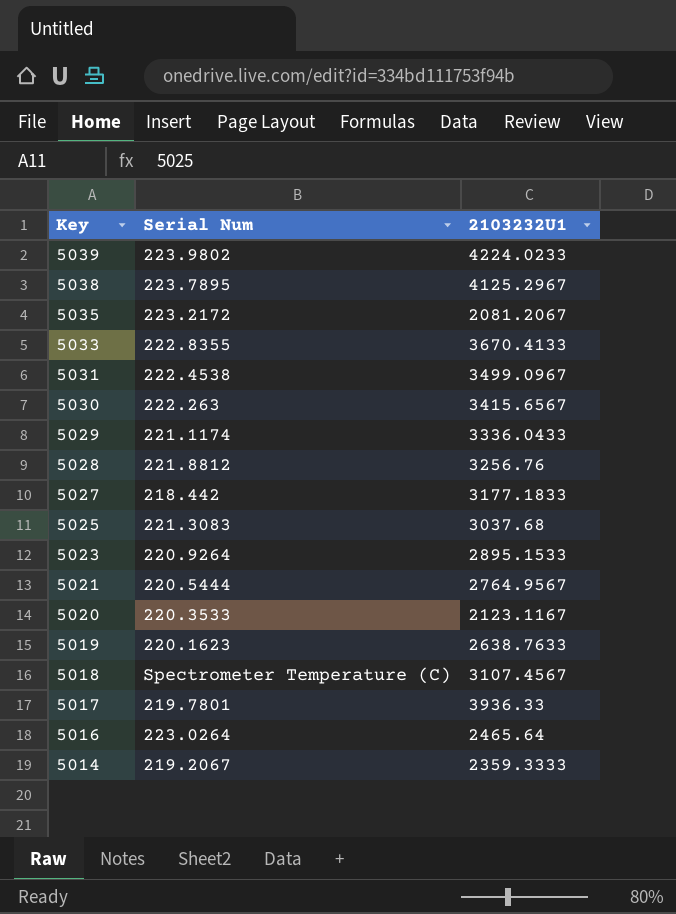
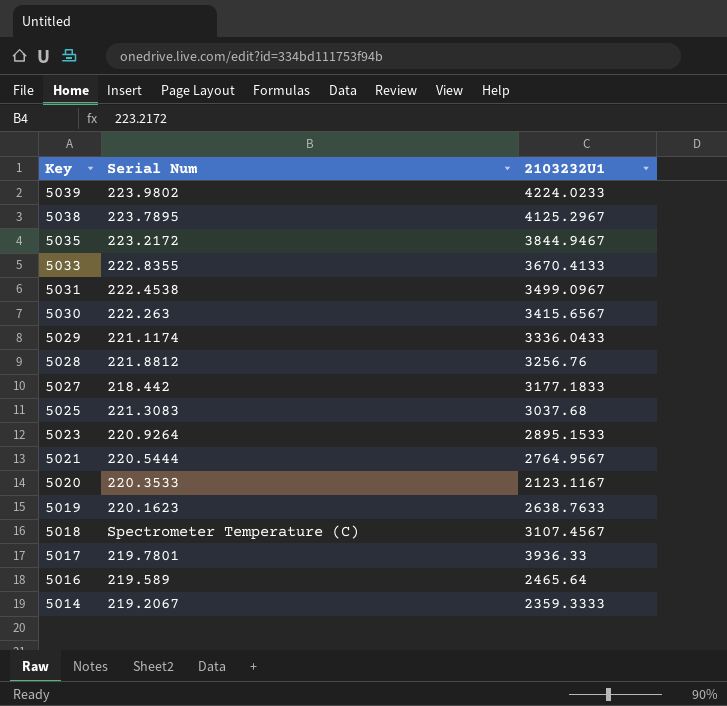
5035 | 2103232U1: 2081.2067 -> 3844.9467
5016 | Serial Num: 223.0264 -> 219.589

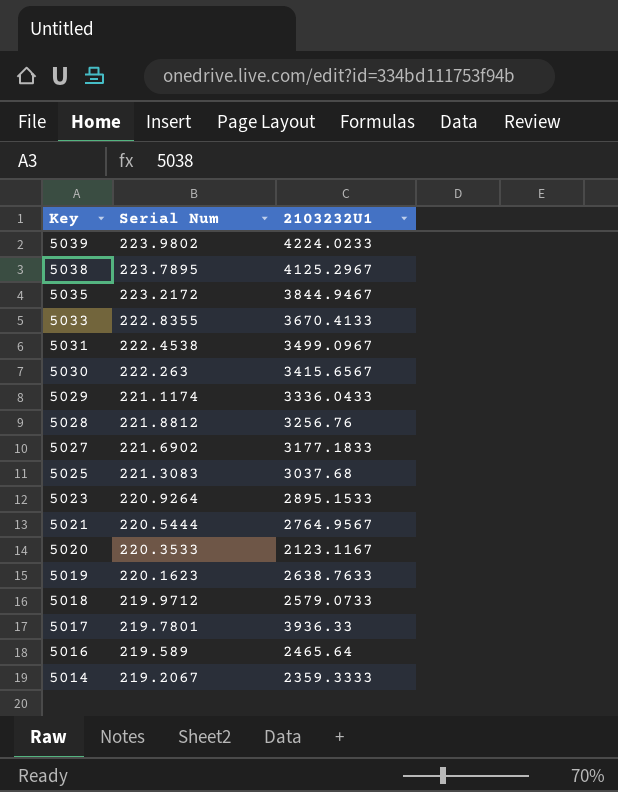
5027 | Serial Num: 218.442 -> 221.6902
5018 | Serial Num: Spectrometer Temperature (C) -> 219.9712
5018 | 2103232U1: 3107.4567 -> 2579.0733

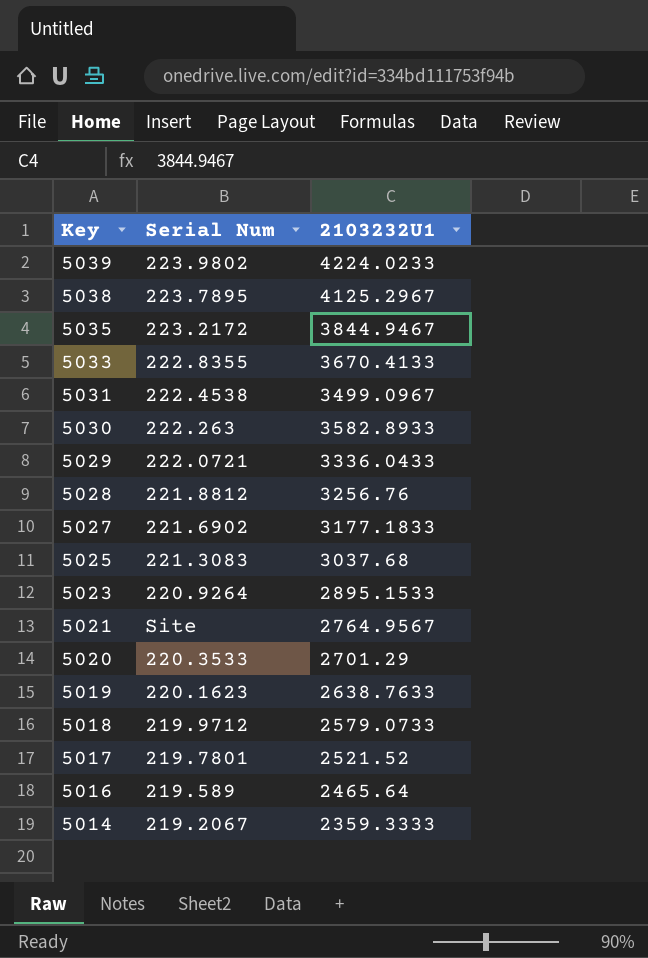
5030 | 2103232U1: 3415.6567 -> 3582.8933
5029 | Serial Num: 221.1174 -> 222.0721
5021 | Serial Num: 220.5444 -> Site
5020 | 2103232U1: 2123.1167 -> 2701.29
5017 | 2103232U1: 3936.33 -> 2521.52

